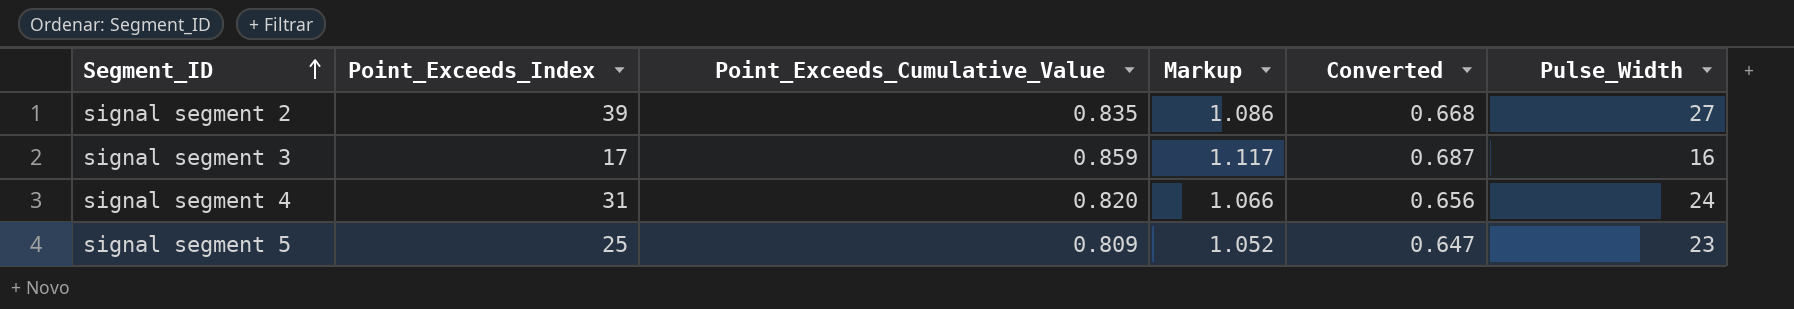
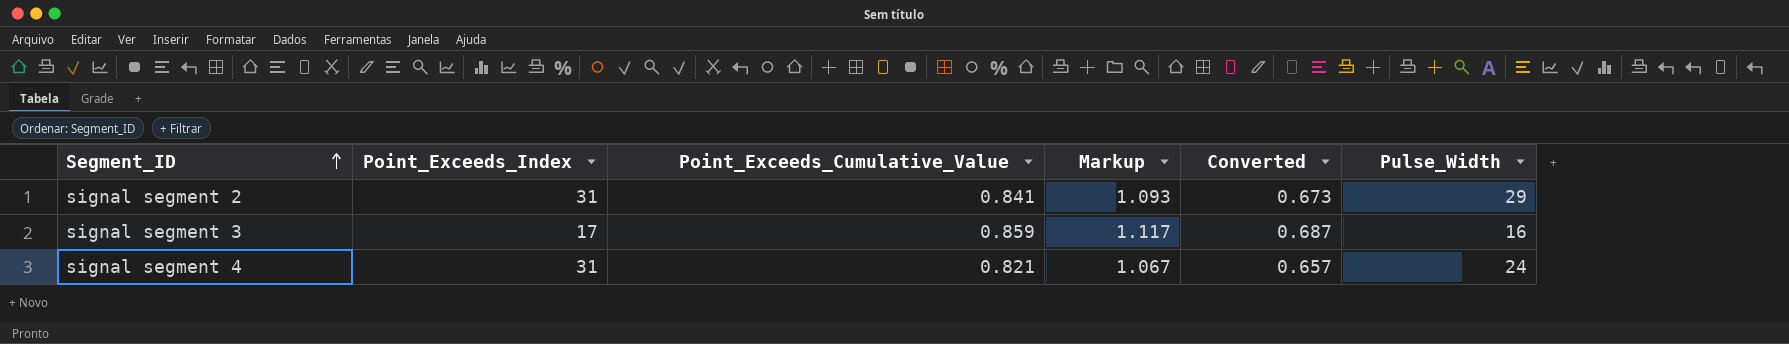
row signal segment 5: 25 | 0.809 | 1.052 | 0.647 | 23 -> none
signal segment 2 | Point_Exceeds_Index: 39 -> 31
signal segment 2 | Point_Exceeds_Cumulative_Value: 0.835 -> 0.841
signal segment 2 | Markup: 1.086 -> 1.093
signal segment 2 | Converted: 0.668 -> 0.673
signal segment 2 | Pulse_Width: 27 -> 29
signal segment 4 | Point_Exceeds_Cumulative_Value: 0.820 -> 0.821
signal segment 4 | Markup: 1.066 -> 1.067
signal segment 4 | Converted: 0.656 -> 0.657

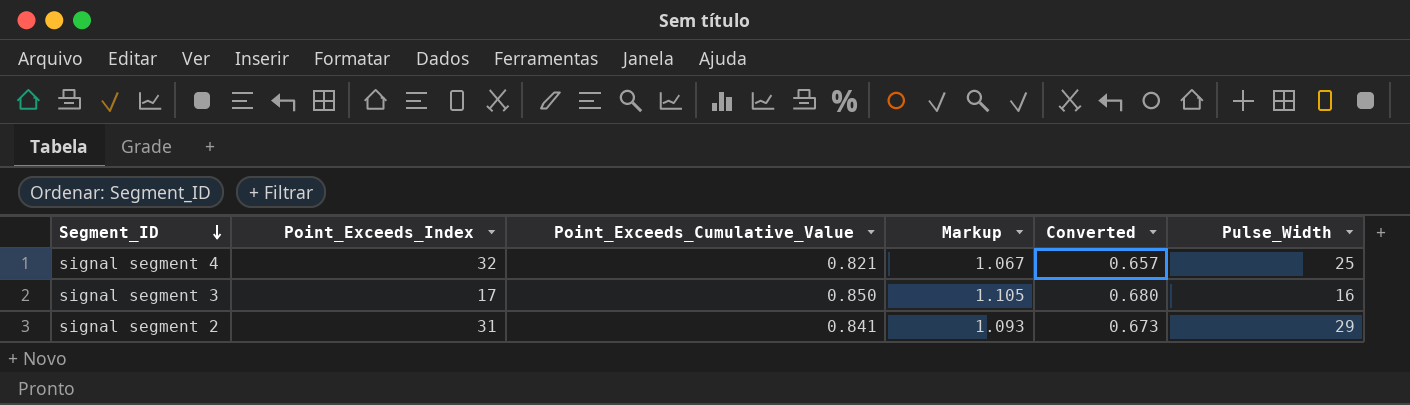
row order: Segment_ID ascending -> Segment_ID descending
signal segment 4 | Point_Exceeds_Index: 31 -> 32
signal segment 4 | Pulse_Width: 24 -> 25
signal segment 3 | Point_Exceeds_Cumulative_Value: 0.859 -> 0.850
signal segment 3 | Markup: 1.117 -> 1.105
signal segment 3 | Converted: 0.687 -> 0.680

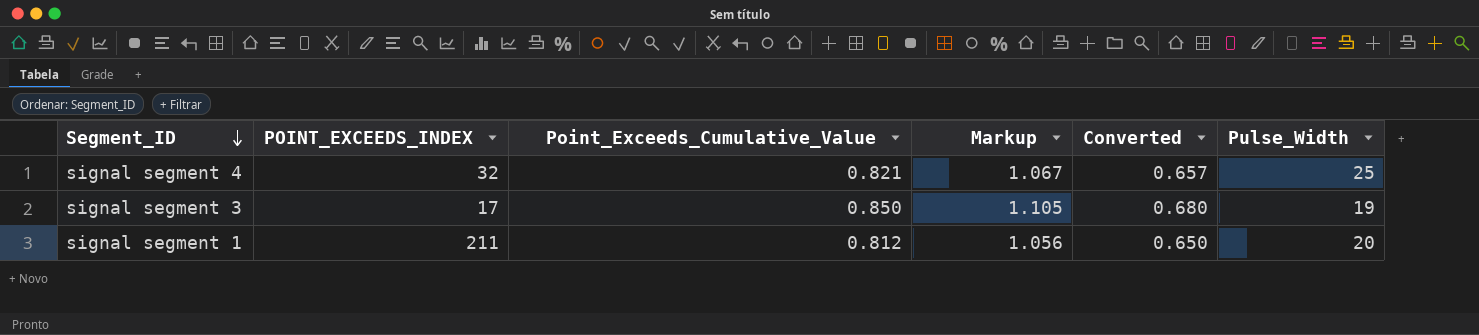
column name: Point_Exceeds_Index -> POINT_EXCEEDS_INDEX
row signal segment 2: 31 | 0.841 | 1.093 | 0.673 | 29 -> none
signal segment 3 | Pulse_Width: 16 -> 19
row signal segment 1: none -> 211 | 0.812 | 1.056 | 0.650 | 20

